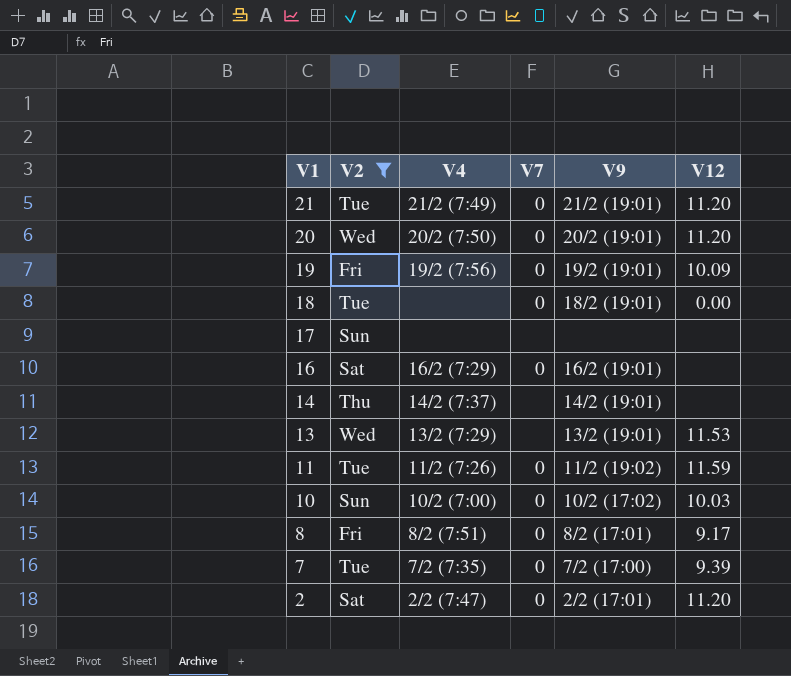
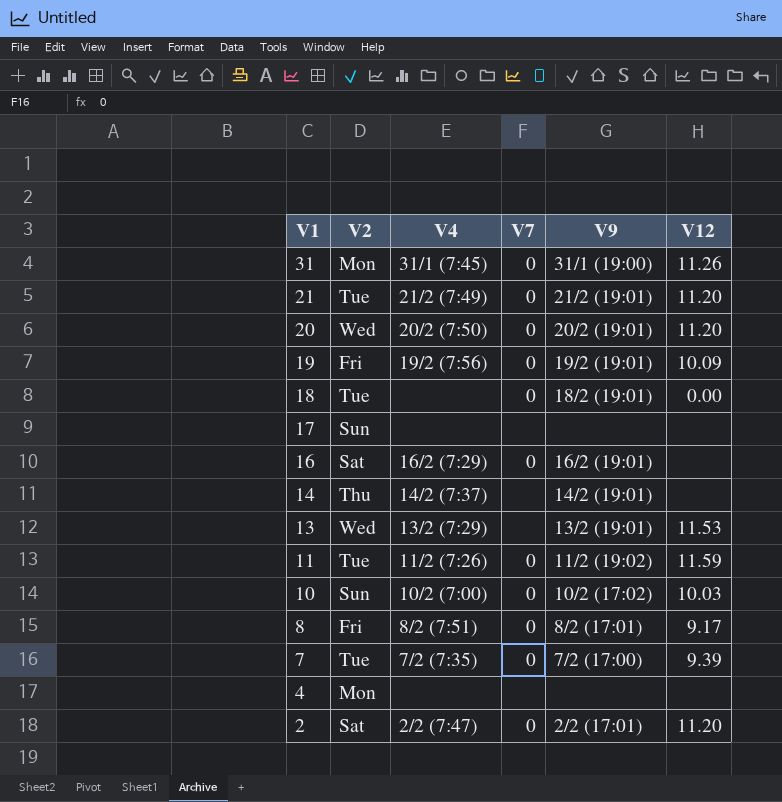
filter: V2 != Mon -> none

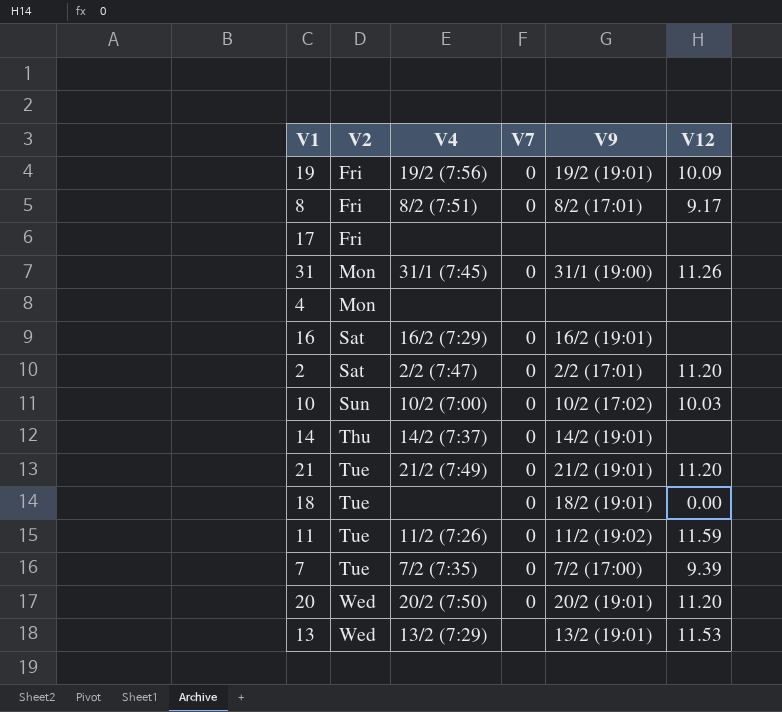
row order: V1 descending -> V2 ascending
17 | V2: Sun -> Fri
14 | V7: none -> 0

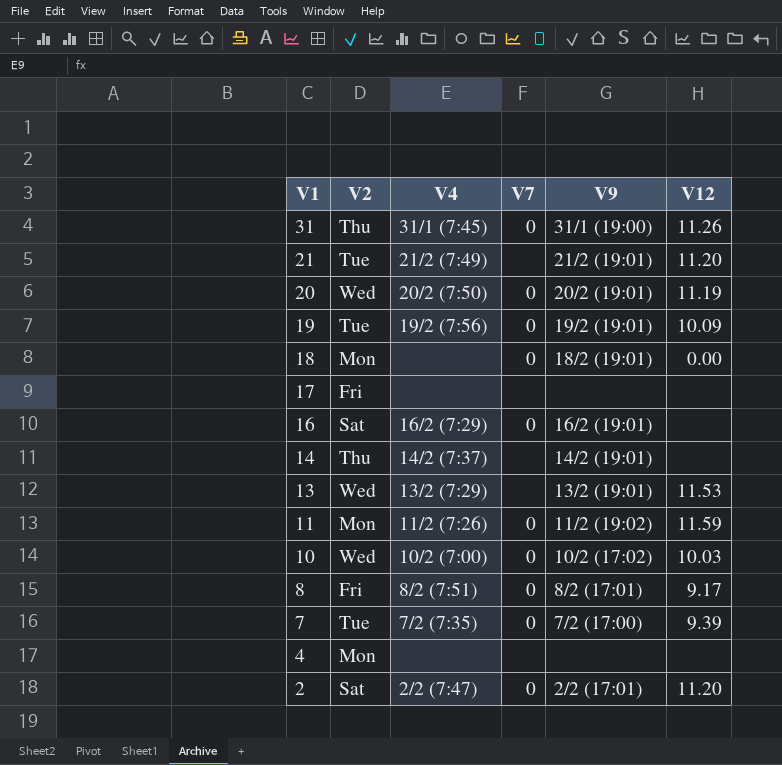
row order: V2 ascending -> V1 descending
31 | V2: Mon -> Thu
21 | V7: 0 -> none
20 | V12: 11.20 -> 11.19
19 | V2: Fri -> Tue
18 | V2: Tue -> Mon
14 | V7: 0 -> none
11 | V2: Tue -> Mon
10 | V2: Sun -> Wed

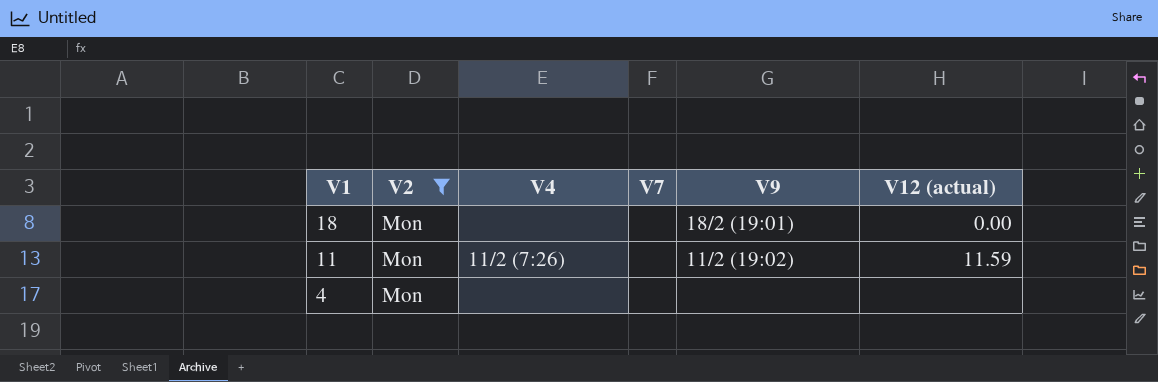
filter: none -> V2 = Mon
column name: V12 -> V12 (actual)
18 | V7: 0 -> none
11 | V7: 0 -> none

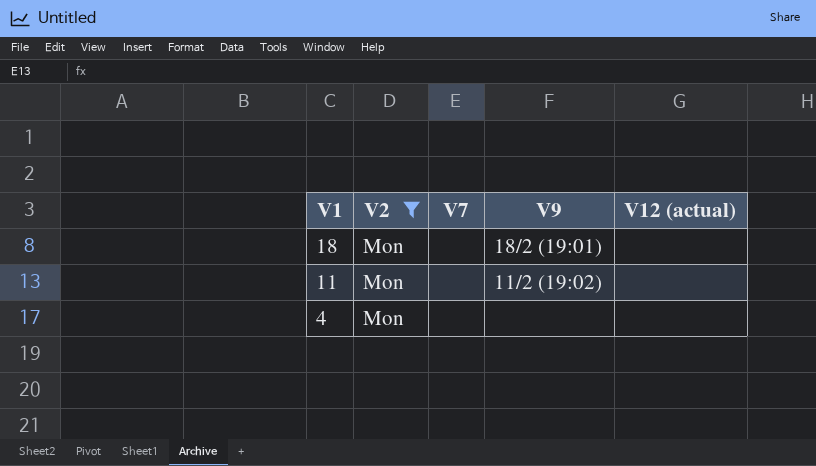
column V4 | position: 3 -> none
18 | V12 (actual): 0.00 -> none
11 | V12 (actual): 11.59 -> none

